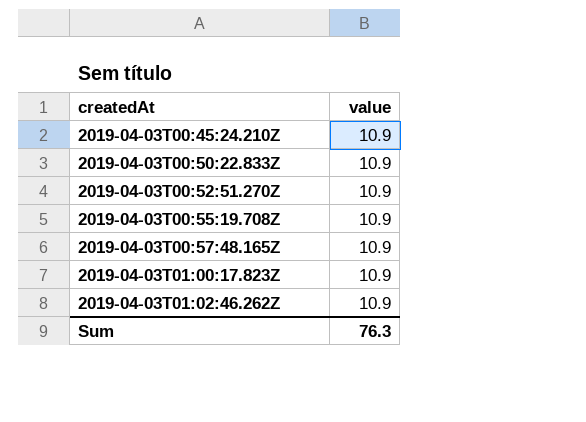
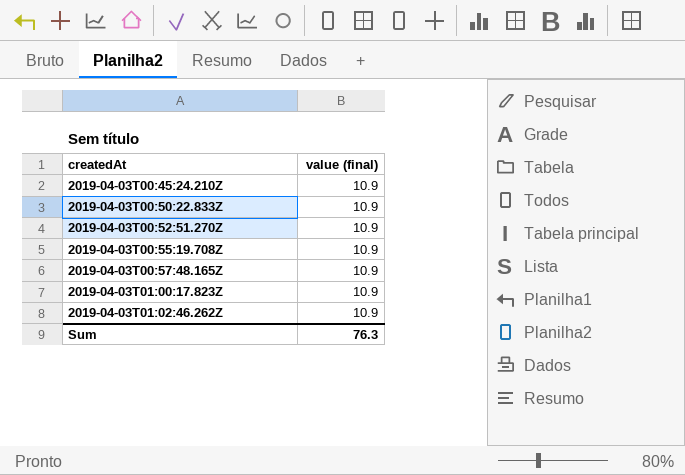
column name: value -> value (final)

